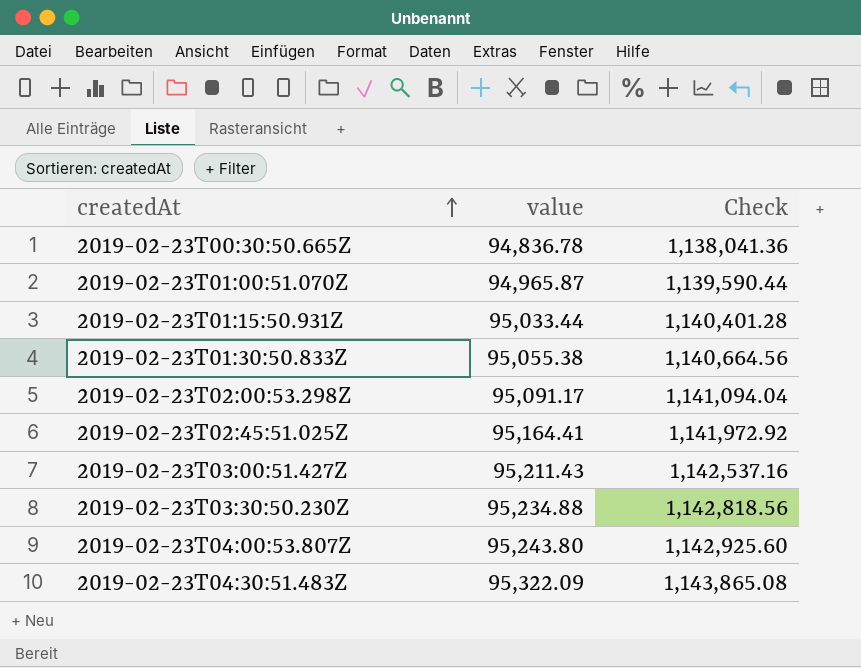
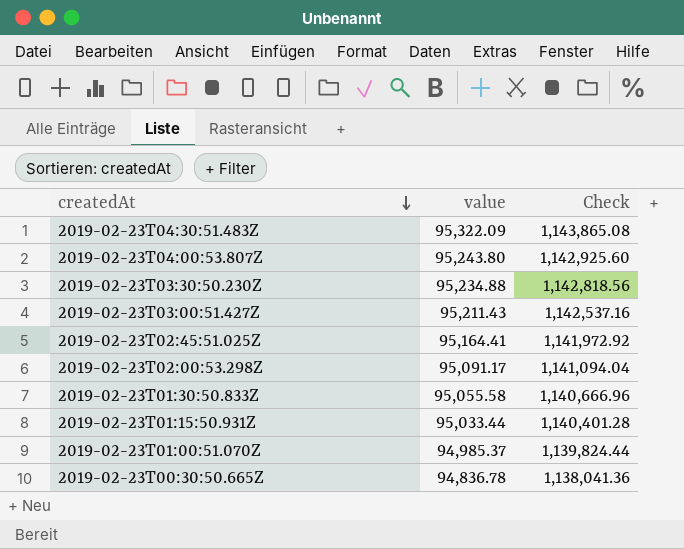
row order: createdAt ascending -> createdAt descending
2019-02-23T01:30:50.833Z | value: 95,055.38 -> 95,055.58
2019-02-23T01:30:50.833Z | Check: 1,140,664.56 -> 1,140,666.96
2019-02-23T01:00:51.070Z | value: 94,965.87 -> 94,985.37
2019-02-23T01:00:51.070Z | Check: 1,139,590.44 -> 1,139,824.44

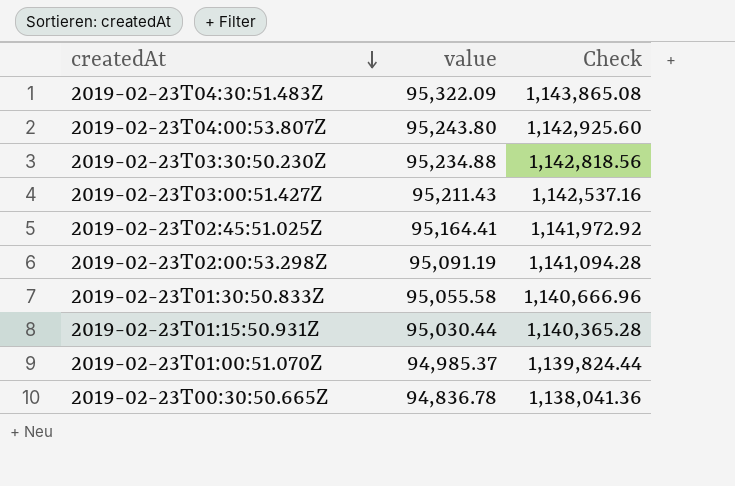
2019-02-23T02:00:53.298Z | value: 95,091.17 -> 95,091.19
2019-02-23T02:00:53.298Z | Check: 1,141,094.04 -> 1,141,094.28
2019-02-23T01:15:50.931Z | value: 95,033.44 -> 95,030.44
2019-02-23T01:15:50.931Z | Check: 1,140,401.28 -> 1,140,365.28

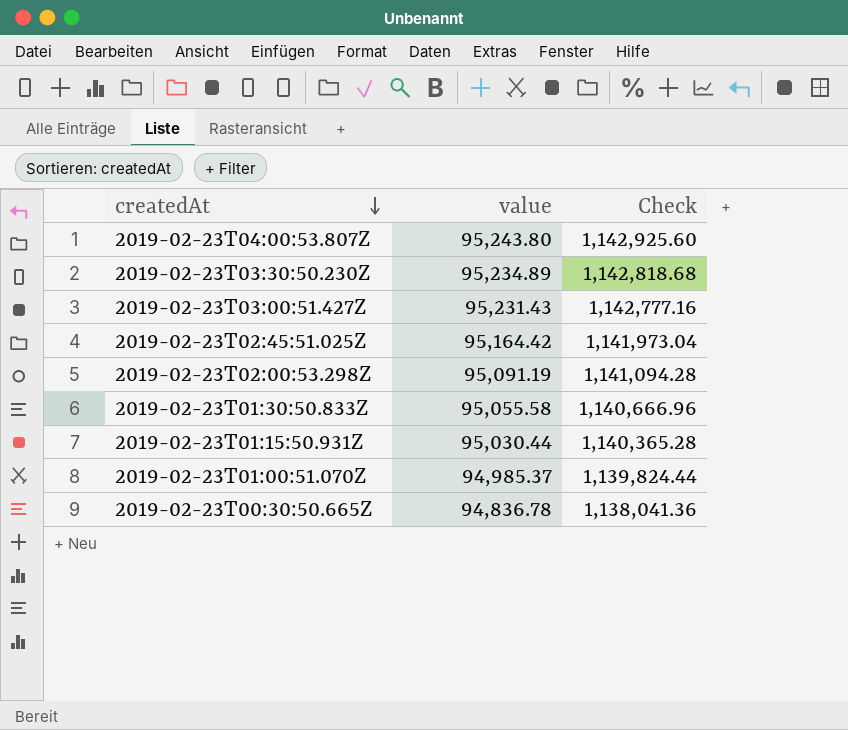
row 2019-02-23T04:30:51.483Z: 95,322.09 | 1,143,865.08 -> none
2019-02-23T03:30:50.230Z | value: 95,234.88 -> 95,234.89
2019-02-23T03:30:50.230Z | Check: 1,142,818.56 -> 1,142,818.68
2019-02-23T03:00:51.427Z | value: 95,211.43 -> 95,231.43
2019-02-23T03:00:51.427Z | Check: 1,142,537.16 -> 1,142,777.16
2019-02-23T02:45:51.025Z | value: 95,164.41 -> 95,164.42
2019-02-23T02:45:51.025Z | Check: 1,141,972.92 -> 1,141,973.04

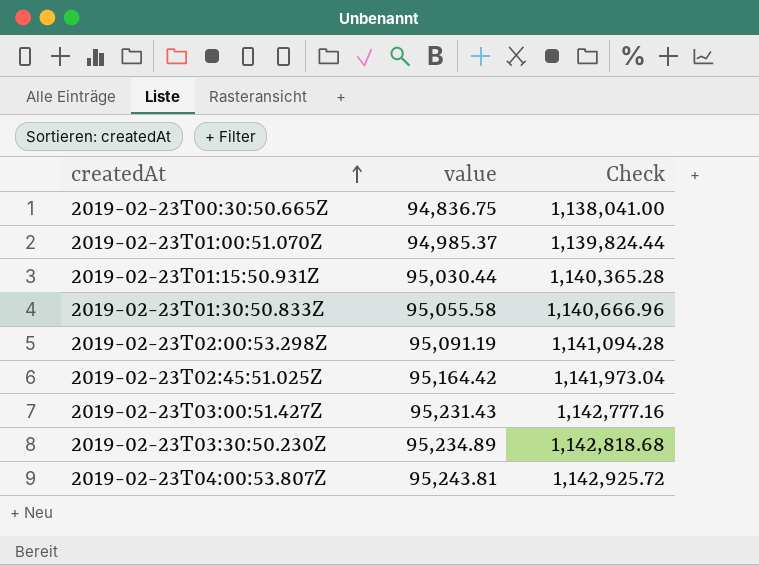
row order: createdAt descending -> createdAt ascending
2019-02-23T00:30:50.665Z | value: 94,836.78 -> 94,836.75
2019-02-23T00:30:50.665Z | Check: 1,138,041.36 -> 1,138,041.00
2019-02-23T04:00:53.807Z | value: 95,243.80 -> 95,243.81
2019-02-23T04:00:53.807Z | Check: 1,142,925.60 -> 1,142,925.72

